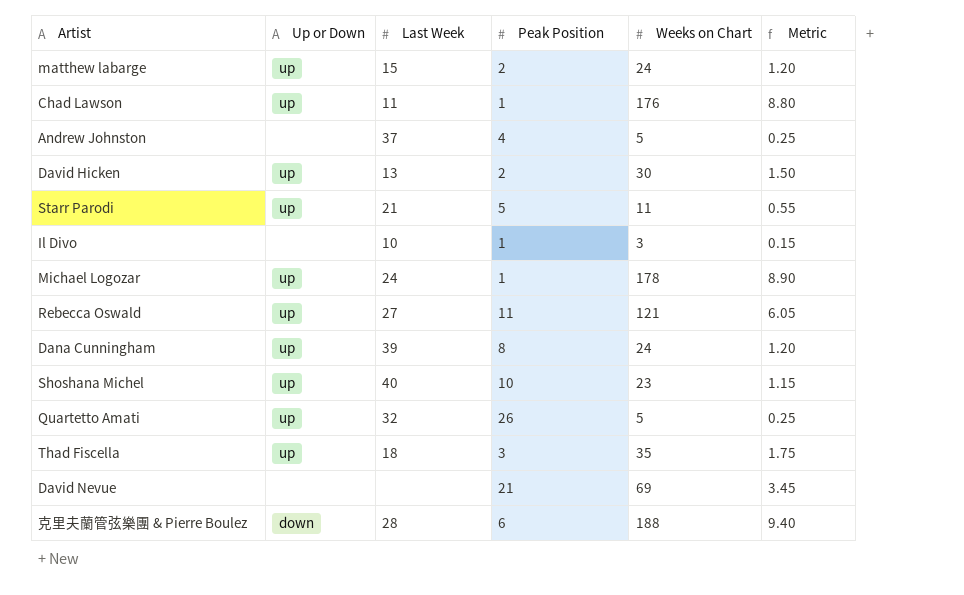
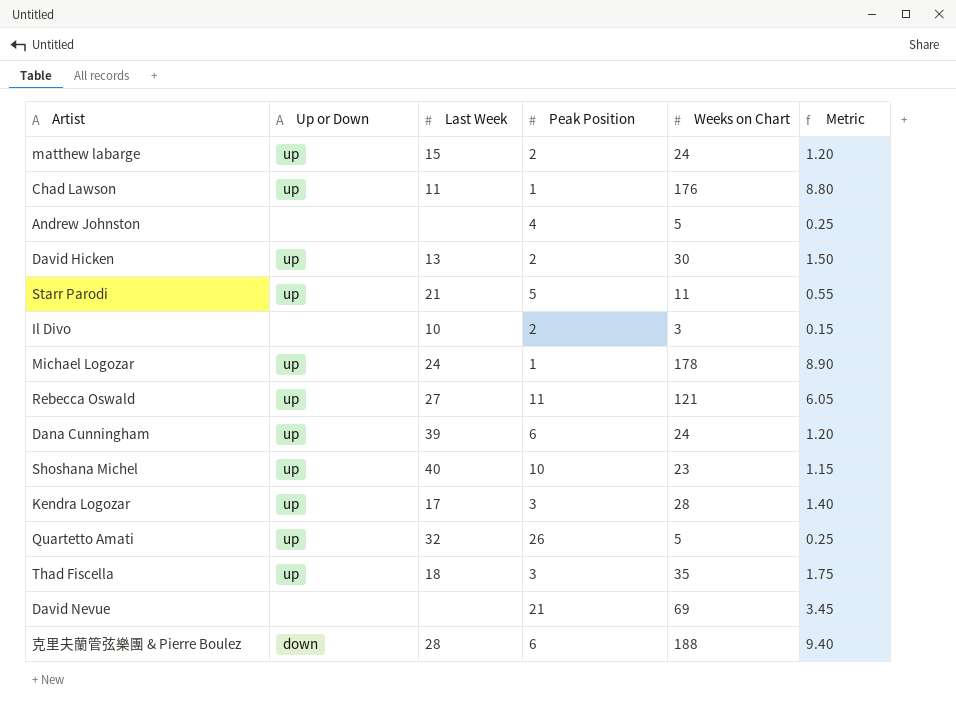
Andrew Johnston | Last Week: 37 -> none
Il Divo | Peak Position: 1 -> 2
Dana Cunningham | Peak Position: 8 -> 6
row Kendra Logozar: none -> up | 17 | 3 | 28 | 1.40

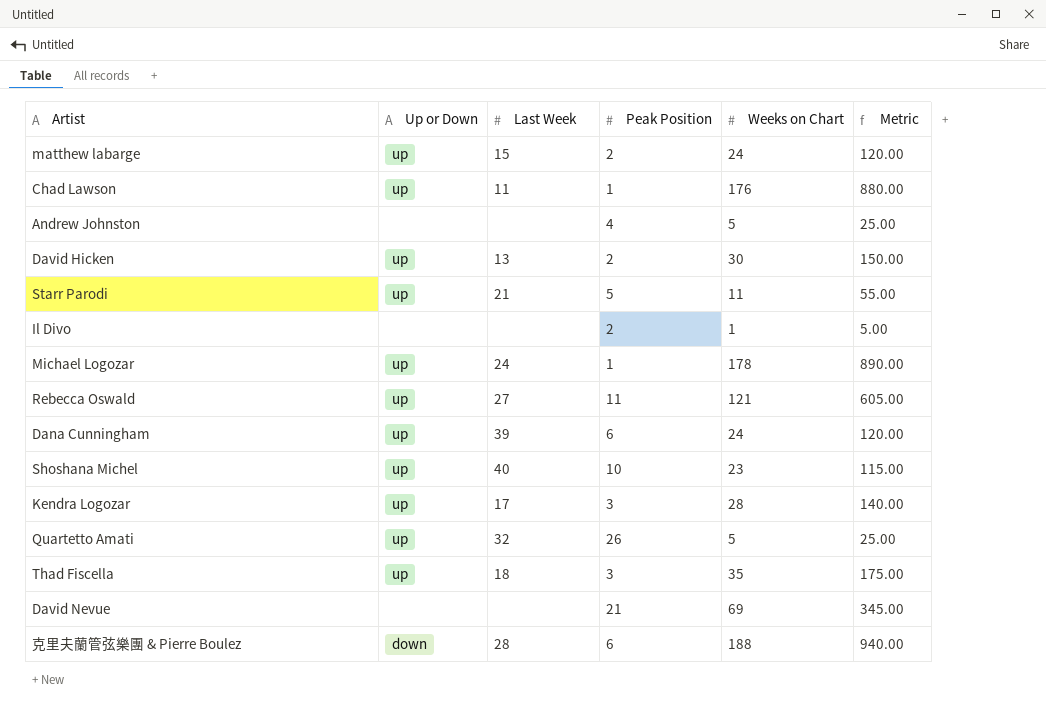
column Metric | formula: [Weeks on Chart] * 0.05 -> [Weeks on Chart] * 5
Il Divo | Last Week: 10 -> none
Il Divo | Weeks on Chart: 3 -> 1

